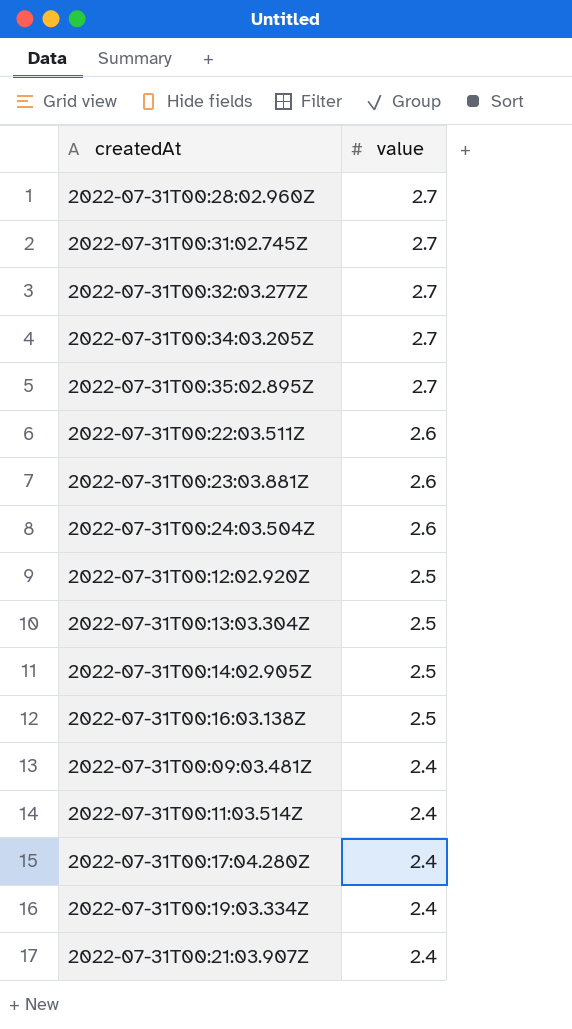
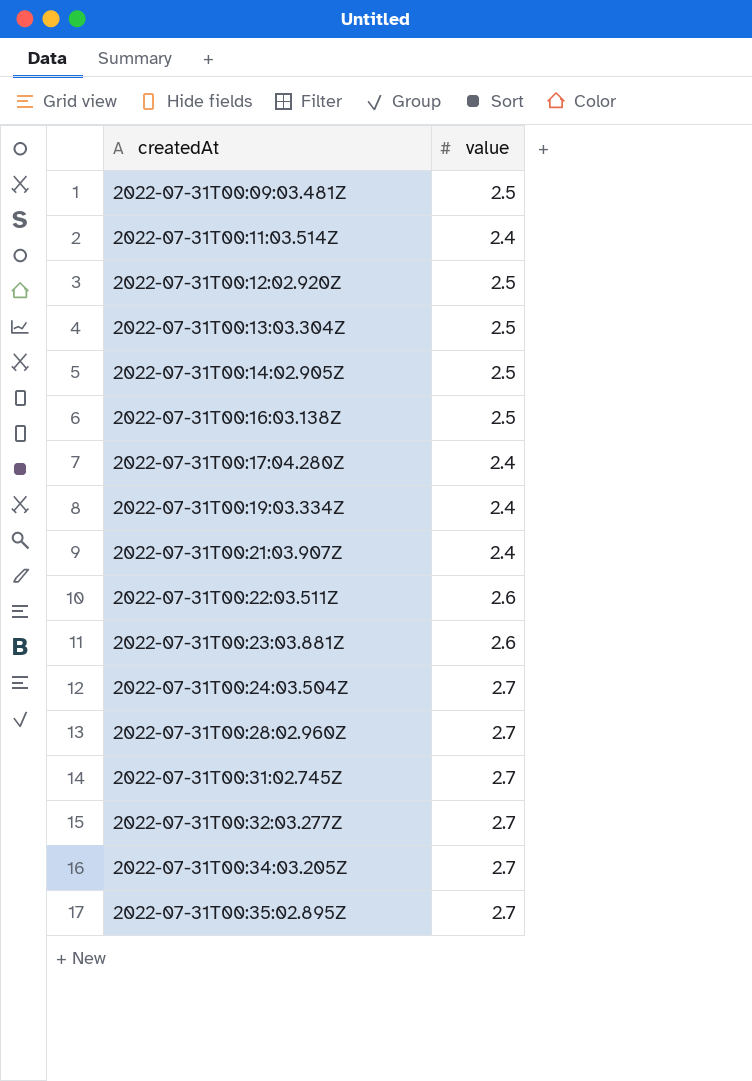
row order: value descending -> createdAt ascending
2022-07-31T00:09:03.481Z | value: 2.4 -> 2.5
2022-07-31T00:24:03.504Z | value: 2.6 -> 2.7

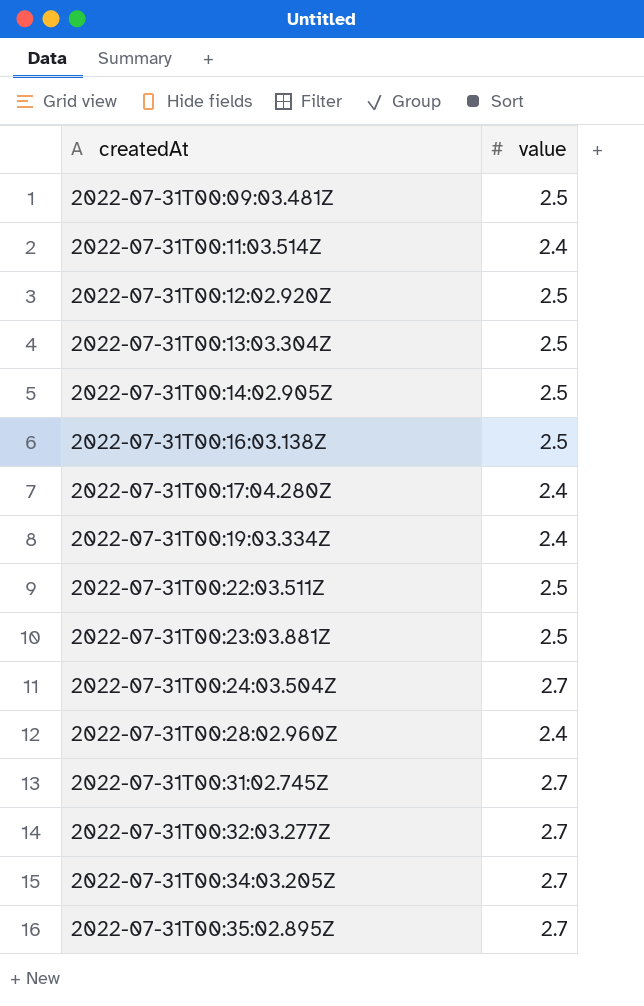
row 2022-07-31T00:21:03.907Z: 2.4 -> none
2022-07-31T00:22:03.511Z | value: 2.6 -> 2.5
2022-07-31T00:23:03.881Z | value: 2.6 -> 2.5
2022-07-31T00:28:02.960Z | value: 2.7 -> 2.4

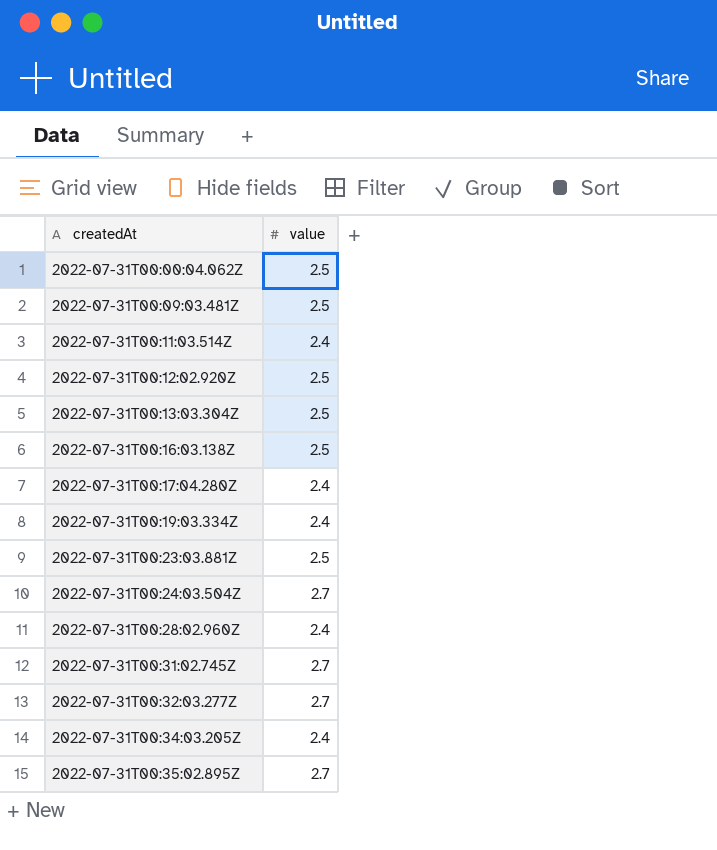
row 2022-07-31T00:14:02.905Z: 2.5 -> none
row 2022-07-31T00:22:03.511Z: 2.5 -> none
row 2022-07-31T00:00:04.062Z: none -> 2.5
2022-07-31T00:34:03.205Z | value: 2.7 -> 2.4

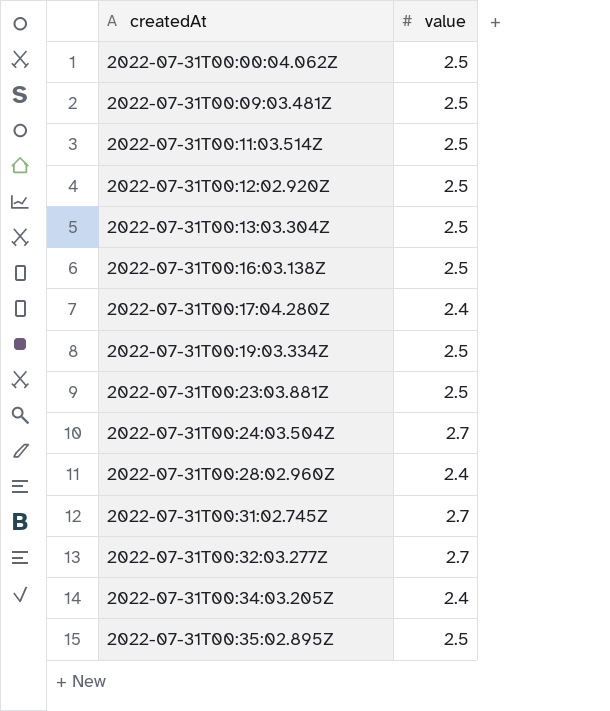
2022-07-31T00:11:03.514Z | value: 2.4 -> 2.5
2022-07-31T00:19:03.334Z | value: 2.4 -> 2.5
2022-07-31T00:35:02.895Z | value: 2.7 -> 2.5

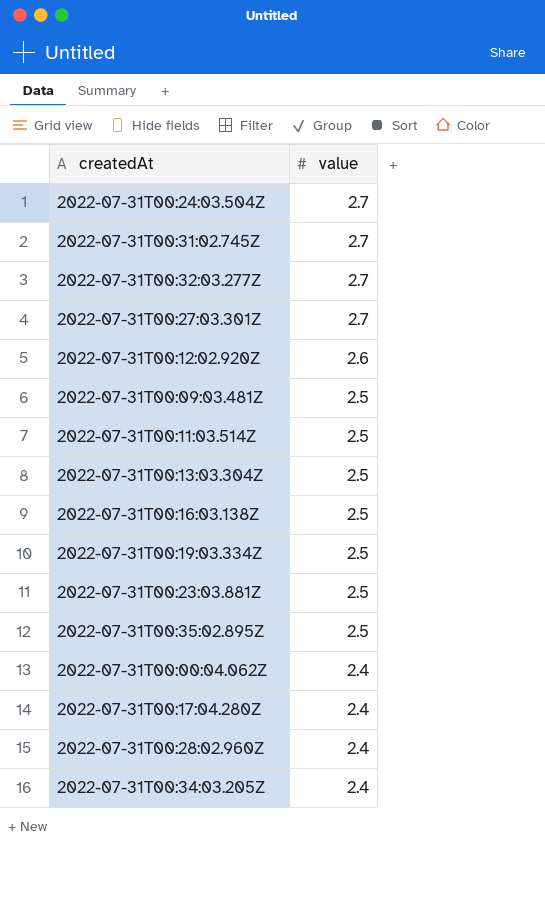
row order: createdAt ascending -> value descending
row 2022-07-31T00:27:03.301Z: none -> 2.7
2022-07-31T00:12:02.920Z | value: 2.5 -> 2.6
2022-07-31T00:00:04.062Z | value: 2.5 -> 2.4

